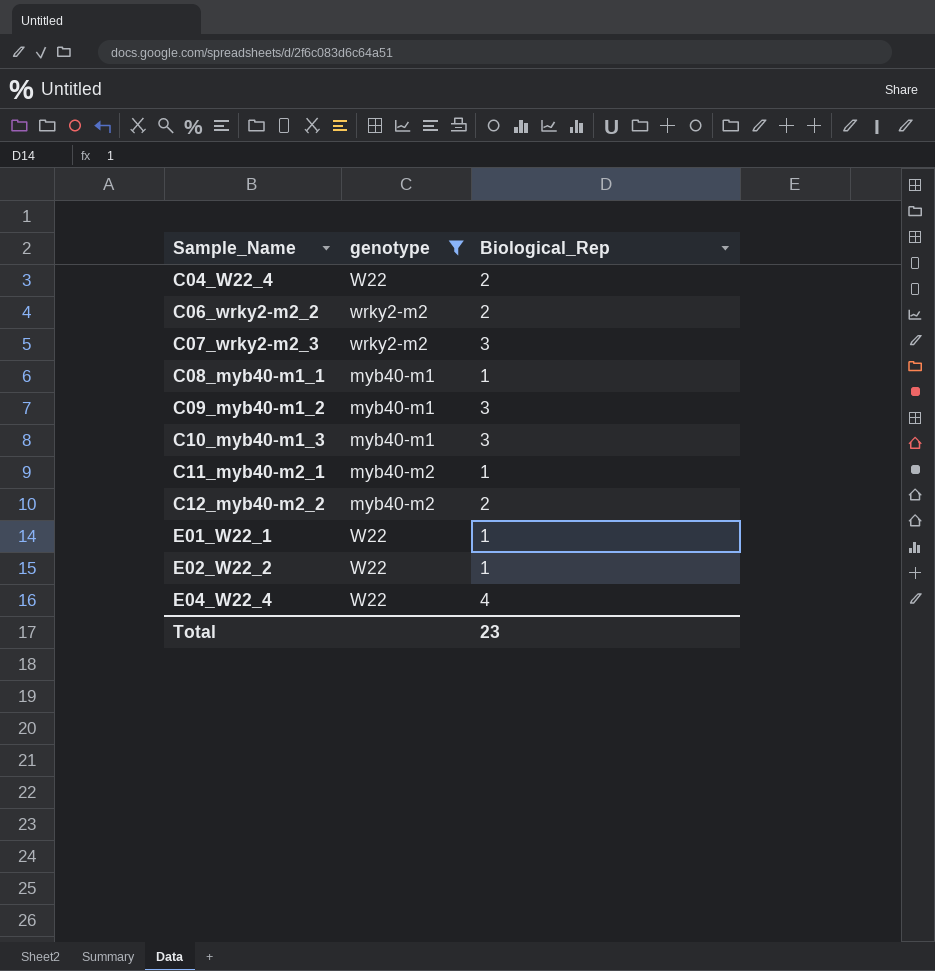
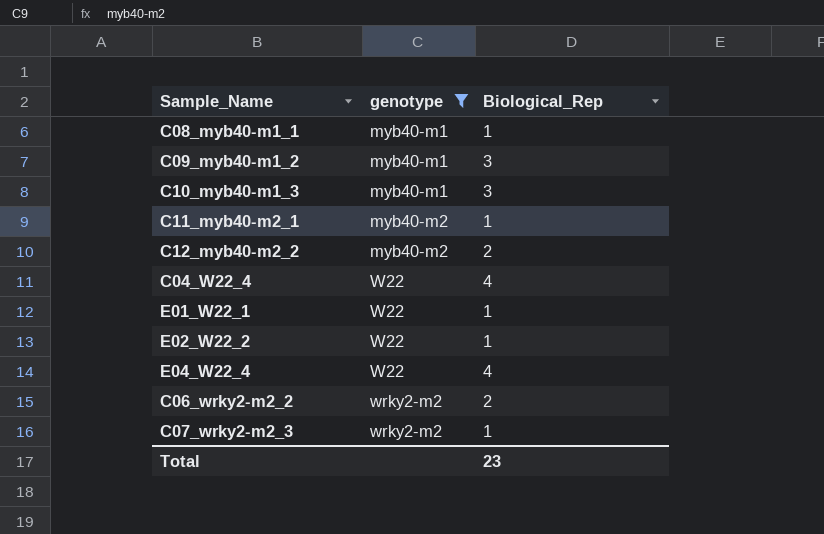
row order: Sample_Name ascending -> genotype ascending
C04_W22_4 | Biological_Rep: 2 -> 4
C07_wrky2-m2_3 | Biological_Rep: 3 -> 1

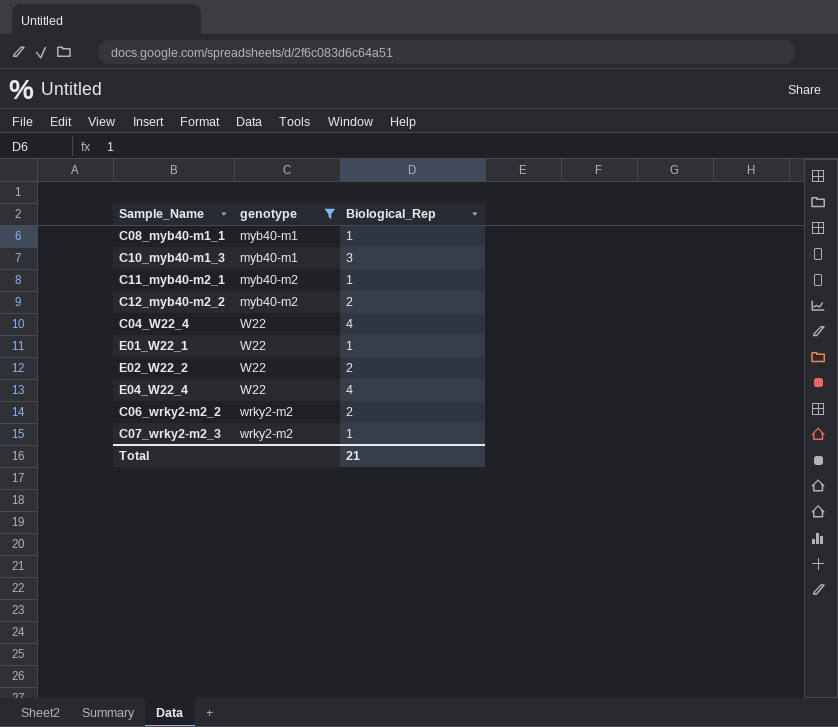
row C09_myb40-m1_2: myb40-m1 | 3 -> none
E02_W22_2 | Biological_Rep: 1 -> 2
Total | Biological_Rep: 23 -> 21

